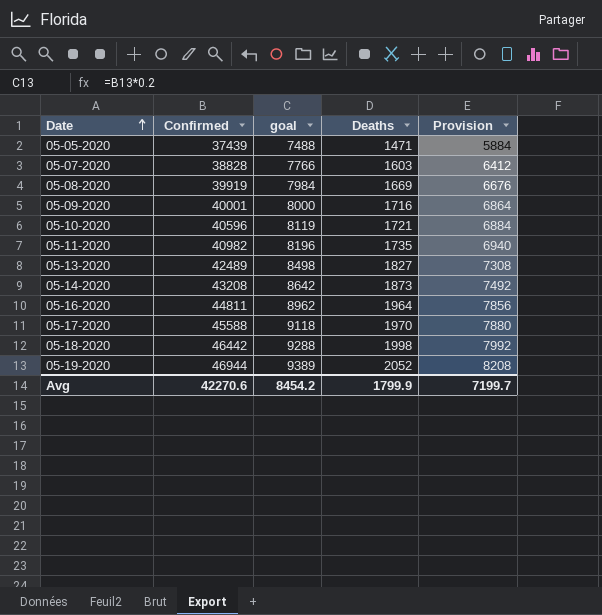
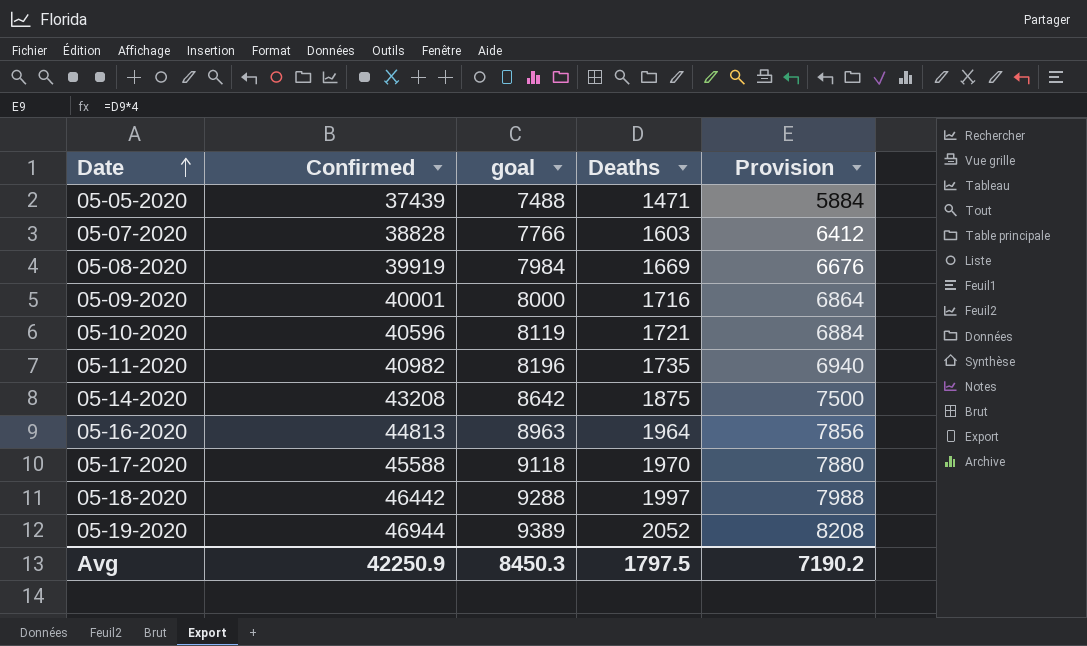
row 05-13-2020: 42489 | 8498 | 1827 | 7308 -> none
05-14-2020 | Deaths: 1873 -> 1875
05-14-2020 | Provision: 7492 -> 7500
05-16-2020 | Confirmed: 44811 -> 44813
05-16-2020 | goal: 8962 -> 8963
05-18-2020 | Deaths: 1998 -> 1997
05-18-2020 | Provision: 7992 -> 7988
Avg | Confirmed: 42270.6 -> 42250.9
Avg | goal: 8454.2 -> 8450.3
Avg | Deaths: 1799.9 -> 1797.5
Avg | Provision: 7199.7 -> 7190.2

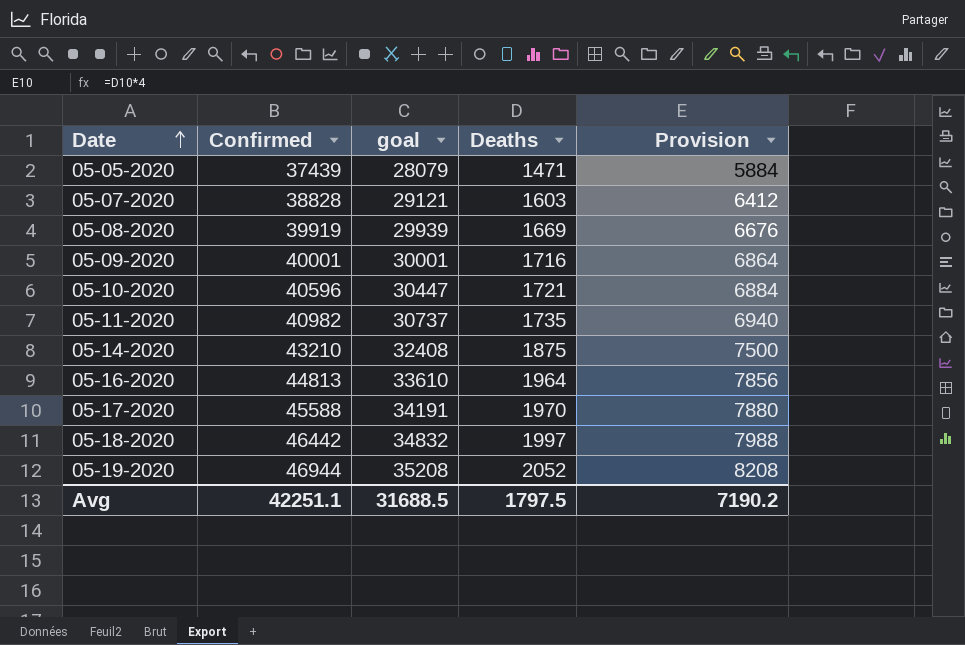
column goal | formula: [Confirmed] * 0.2 -> [Confirmed] * 0.75
05-14-2020 | Confirmed: 43208 -> 43210
Avg | Confirmed: 42250.9 -> 42251.1
Avg | goal: 8450.3 -> 31688.5

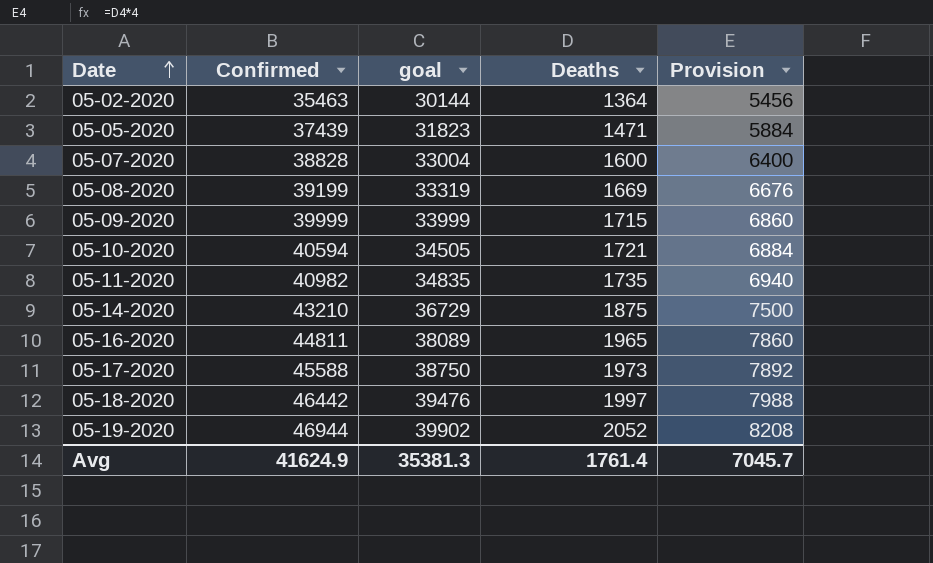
column goal | formula: [Confirmed] * 0.75 -> [Confirmed] * 0.85
row 05-02-2020: none -> 35463 | 30144 | 1364 | 5456
05-07-2020 | Deaths: 1603 -> 1600
05-07-2020 | Provision: 6412 -> 6400
05-08-2020 | Confirmed: 39919 -> 39199
05-09-2020 | Confirmed: 40001 -> 39999
05-09-2020 | Deaths: 1716 -> 1715
05-09-2020 | Provision: 6864 -> 6860
05-10-2020 | Confirmed: 40596 -> 40594
05-16-2020 | Confirmed: 44813 -> 44811
05-16-2020 | Deaths: 1964 -> 1965
05-16-2020 | Provision: 7856 -> 7860
05-17-2020 | Deaths: 1970 -> 1973
05-17-2020 | Provision: 7880 -> 7892
Avg | Confirmed: 42251.1 -> 41624.9
Avg | goal: 31688.5 -> 35381.3
Avg | Deaths: 1797.5 -> 1761.4
Avg | Provision: 7190.2 -> 7045.7

